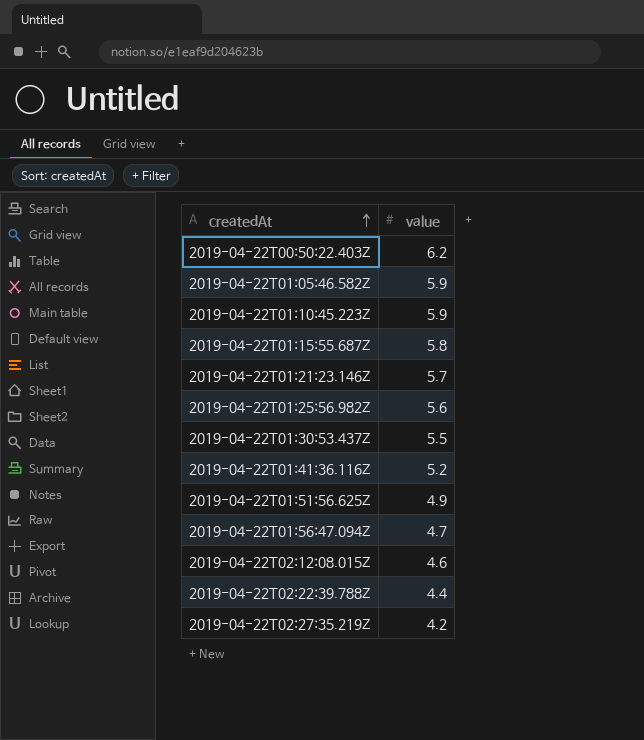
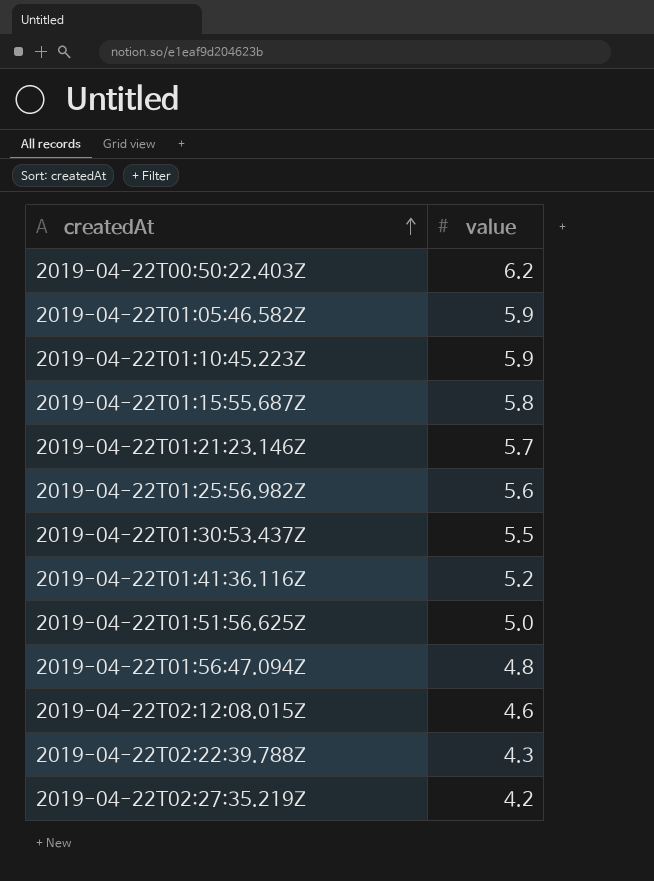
2019-04-22T01:51:56.625Z | value: 4.9 -> 5.0
2019-04-22T01:56:47.094Z | value: 4.7 -> 4.8
2019-04-22T02:22:39.788Z | value: 4.4 -> 4.3

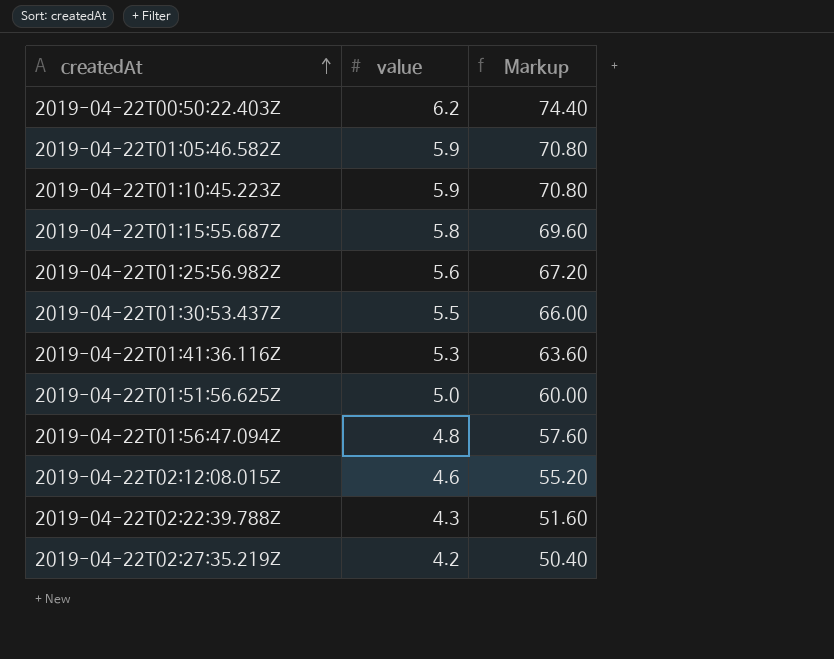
column Markup | formula: none -> [value] * 12
row 2019-04-22T01:21:23.146Z: 5.7 -> none
2019-04-22T01:41:36.116Z | value: 5.2 -> 5.3

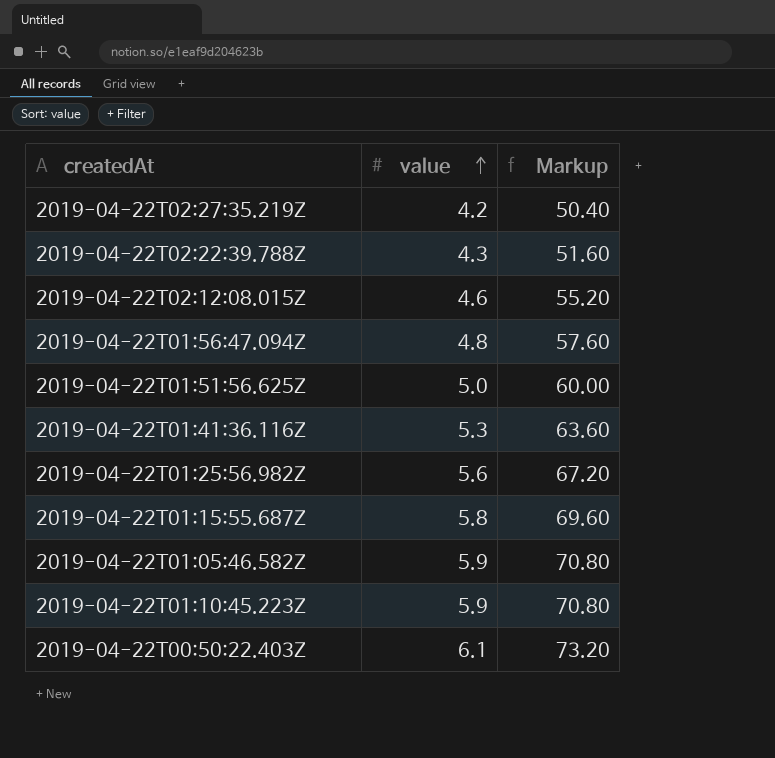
row order: createdAt ascending -> value ascending
row 2019-04-22T01:30:53.437Z: 5.5 | 66.00 -> none
2019-04-22T00:50:22.403Z | value: 6.2 -> 6.1
2019-04-22T00:50:22.403Z | Markup: 74.40 -> 73.20

